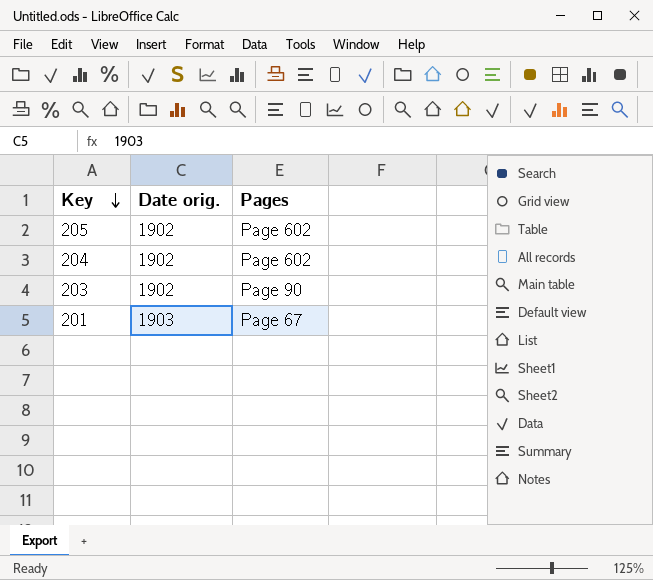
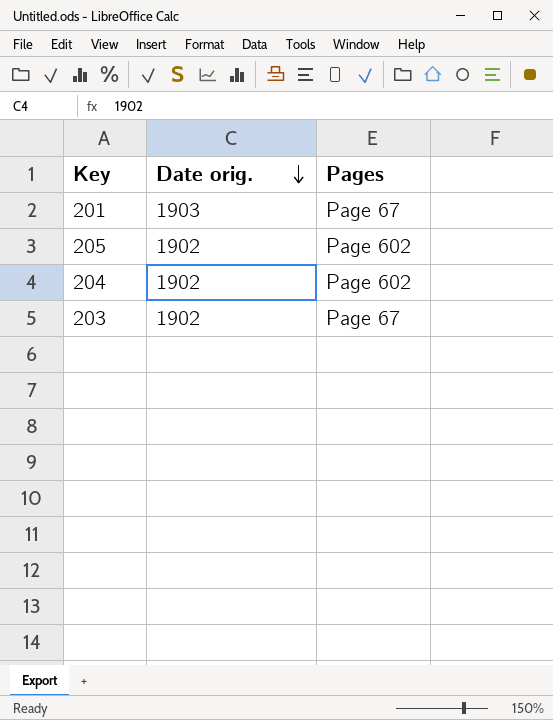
row order: Key descending -> Date orig. descending
203 | Pages: Page 90 -> Page 67

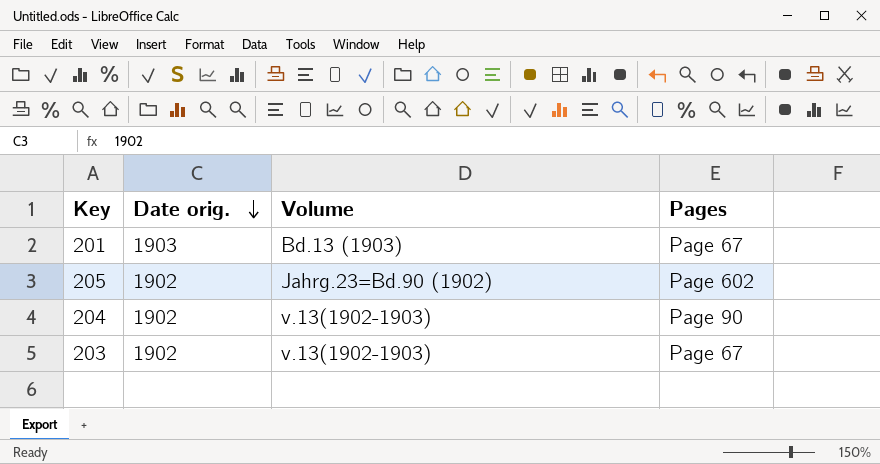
column Volume | position: none -> 3
204 | Pages: Page 602 -> Page 90

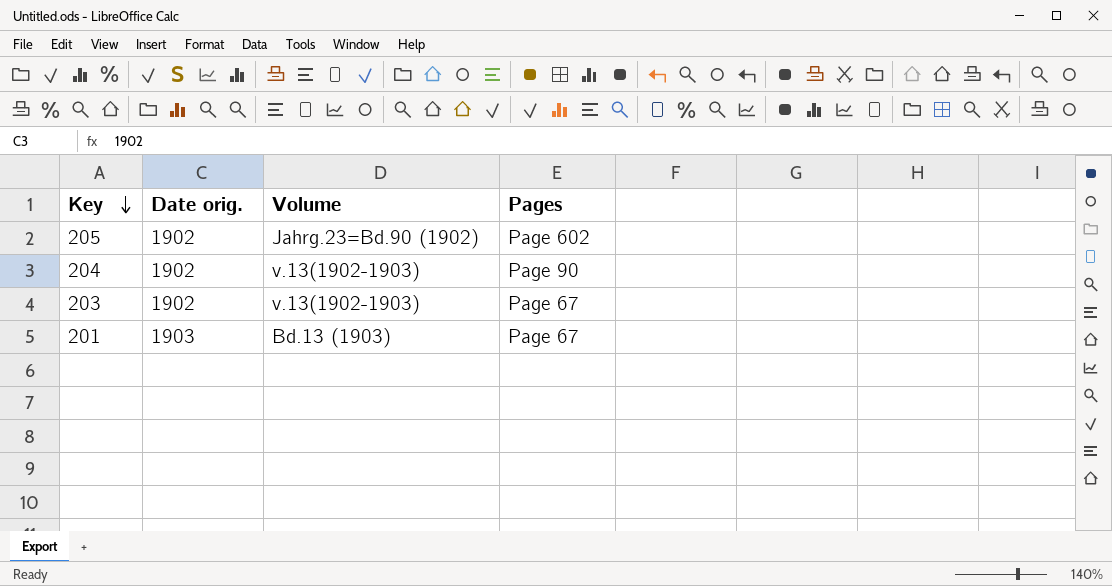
row order: Date orig. descending -> Key descending

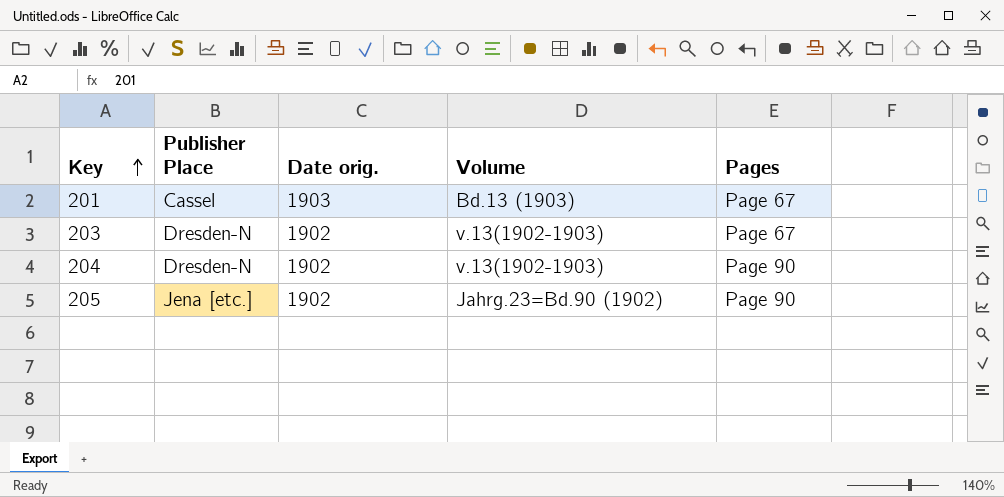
row order: Key descending -> Key ascending
column Publisher Place | position: none -> 2
205 | Pages: Page 602 -> Page 90

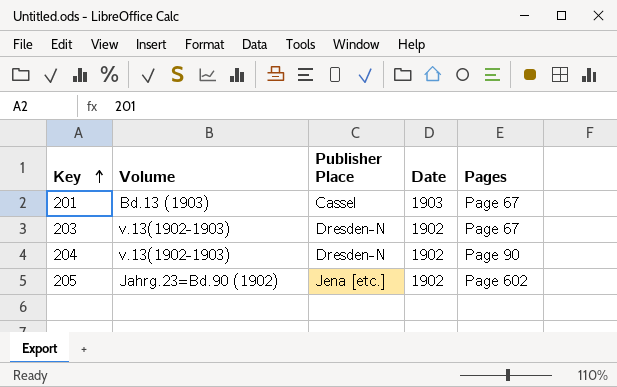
column Volume | position: 4 -> 2
column name: Date orig. -> Date
205 | Pages: Page 90 -> Page 602

